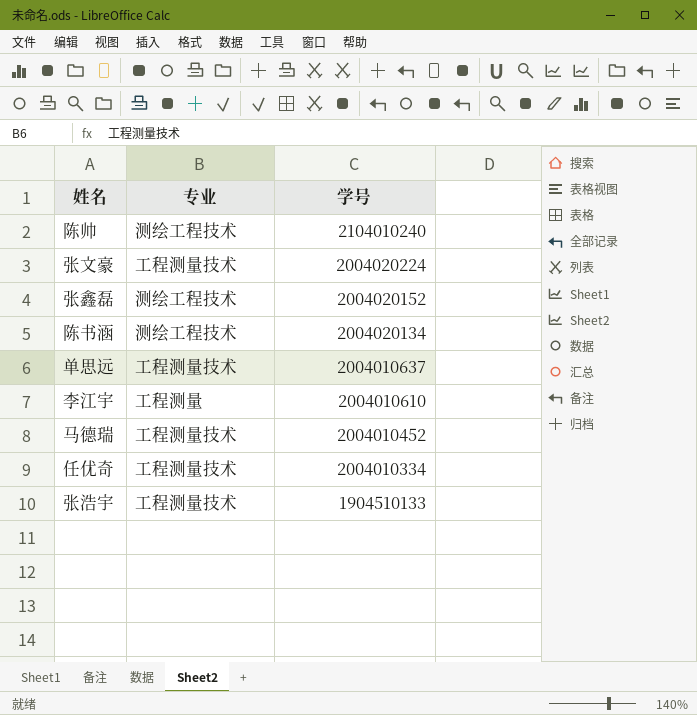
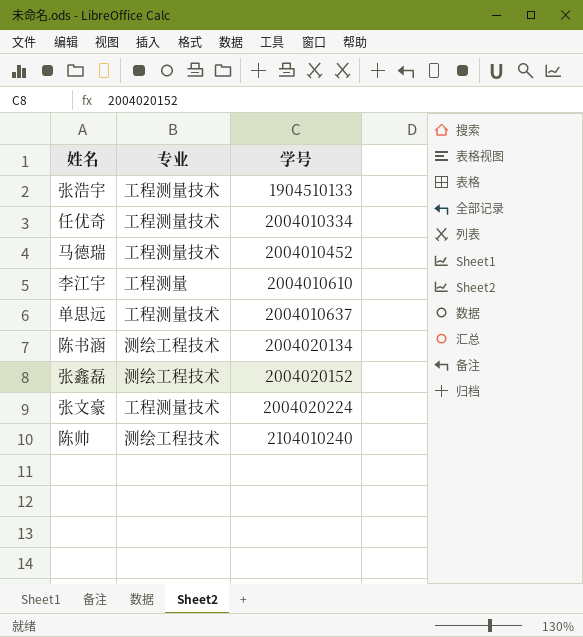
row order: 学号 descending -> 学号 ascending

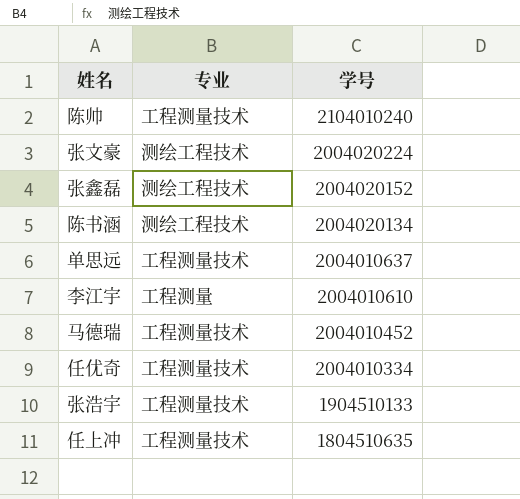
row order: 学号 ascending -> 学号 descending
陈帅 | 专业: 测绘工程技术 -> 工程测量技术
张文豪 | 专业: 工程测量技术 -> 测绘工程技术
row 任上冲: none -> 工程测量技术 | 1804510635

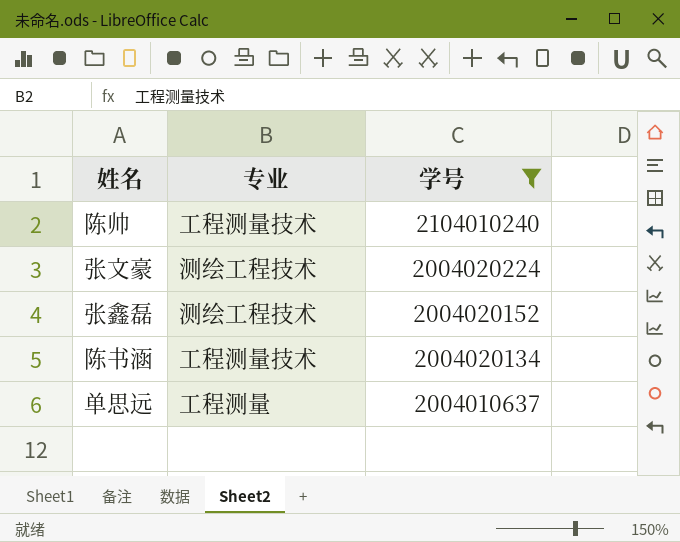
filter: none -> 学号 >= 2004010637
陈书涵 | 专业: 测绘工程技术 -> 工程测量技术
单思远 | 专业: 工程测量技术 -> 工程测量

